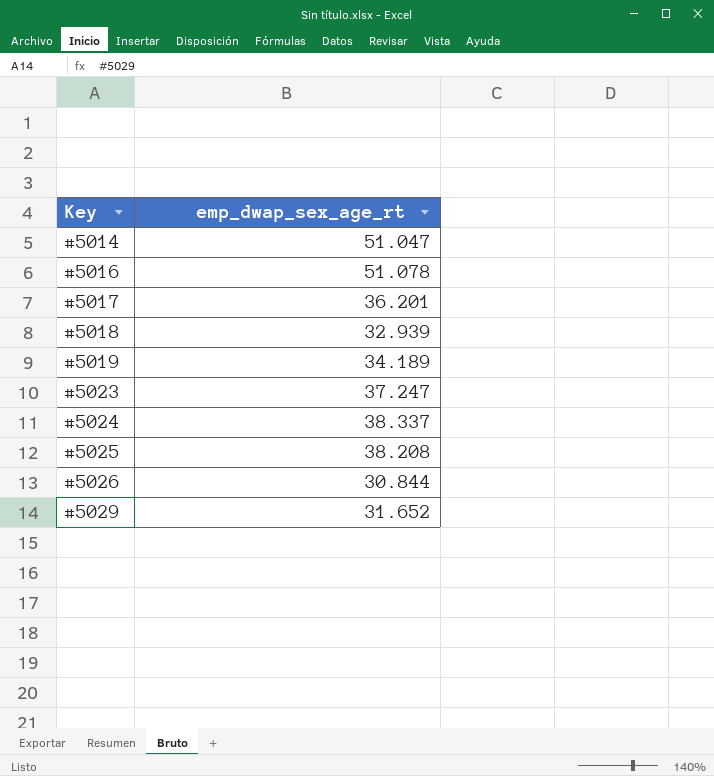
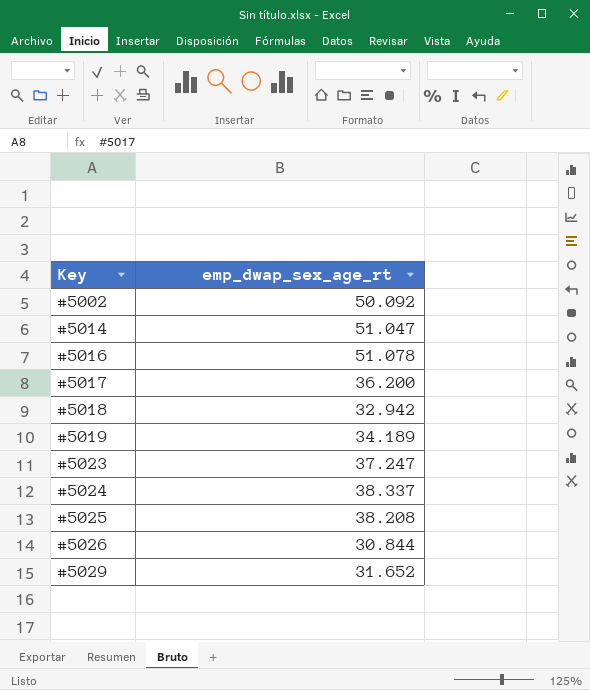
row #5002: none -> 50.092
#5017 | emp_dwap_sex_age_rt: 36.201 -> 36.200
#5018 | emp_dwap_sex_age_rt: 32.939 -> 32.942

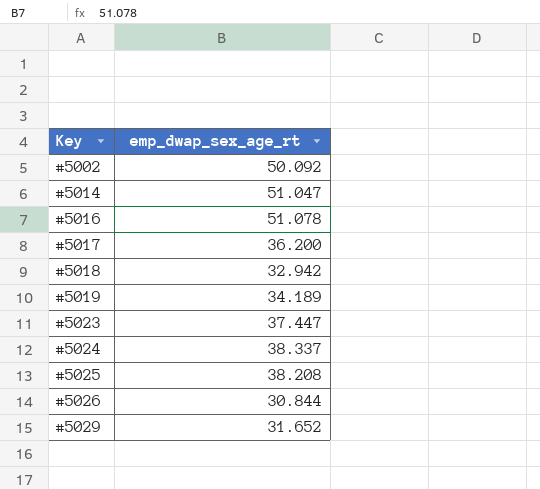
#5023 | emp_dwap_sex_age_rt: 37.247 -> 37.447

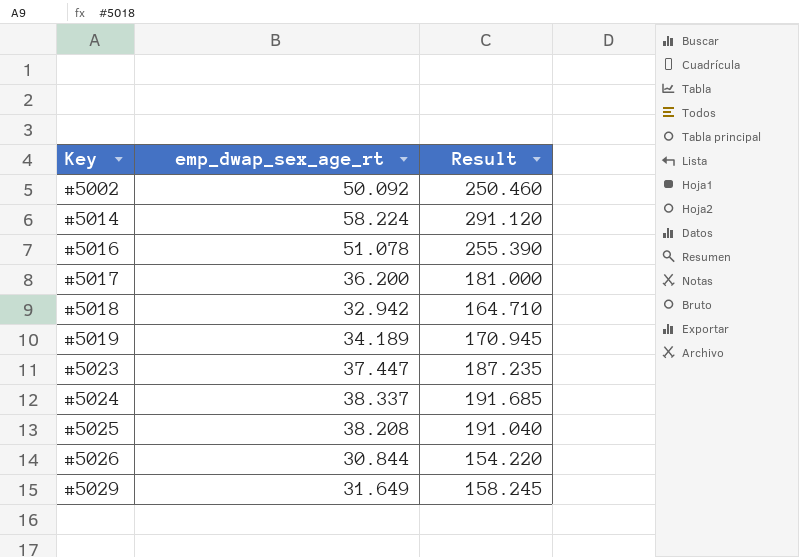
column Result | formula: none -> [emp_dwap_sex_age_rt] * 5
#5014 | emp_dwap_sex_age_rt: 51.047 -> 58.224
#5029 | emp_dwap_sex_age_rt: 31.652 -> 31.649

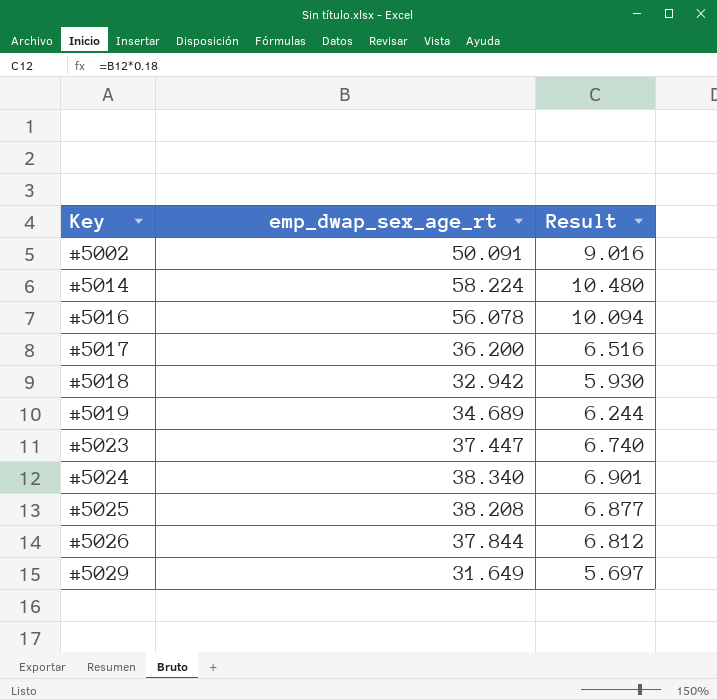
column Result | formula: [emp_dwap_sex_age_rt] * 5 -> [emp_dwap_sex_age_rt] * 0.18
#5002 | emp_dwap_sex_age_rt: 50.092 -> 50.091
#5016 | emp_dwap_sex_age_rt: 51.078 -> 56.078
#5019 | emp_dwap_sex_age_rt: 34.189 -> 34.689
#5024 | emp_dwap_sex_age_rt: 38.337 -> 38.340
#5026 | emp_dwap_sex_age_rt: 30.844 -> 37.844

